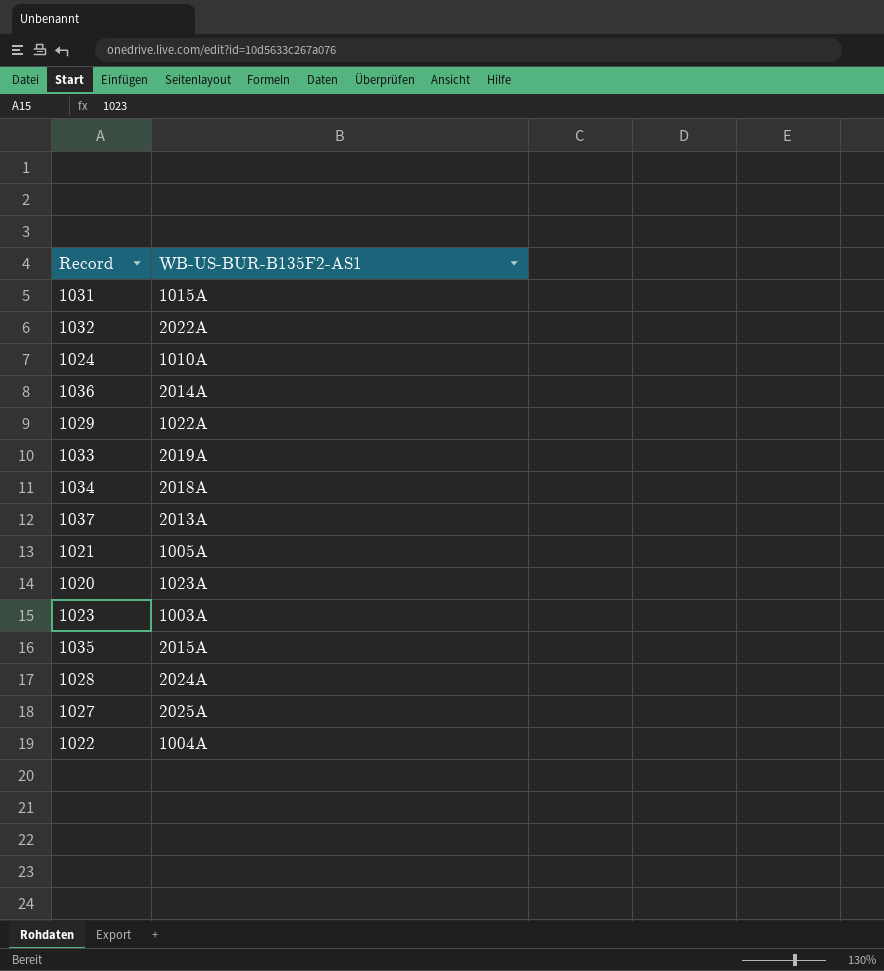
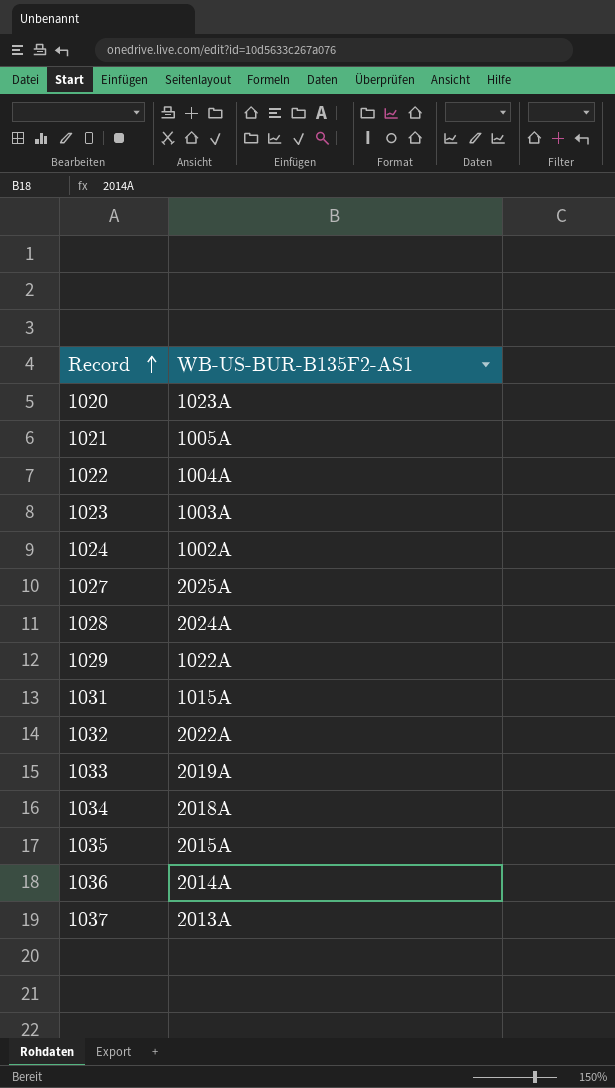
row order: none -> Record ascending
1024 | WB-US-BUR-B135F2-AS1: 1010A -> 1002A

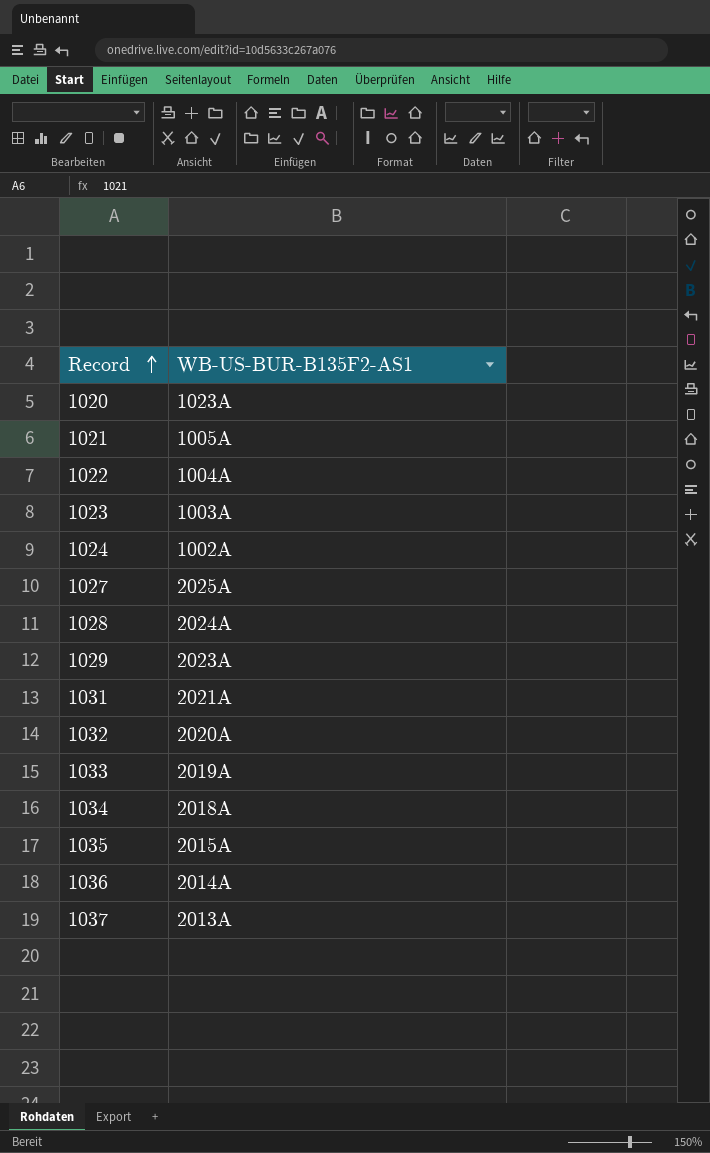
1029 | WB-US-BUR-B135F2-AS1: 1022A -> 2023A
1031 | WB-US-BUR-B135F2-AS1: 1015A -> 2021A
1032 | WB-US-BUR-B135F2-AS1: 2022A -> 2020A

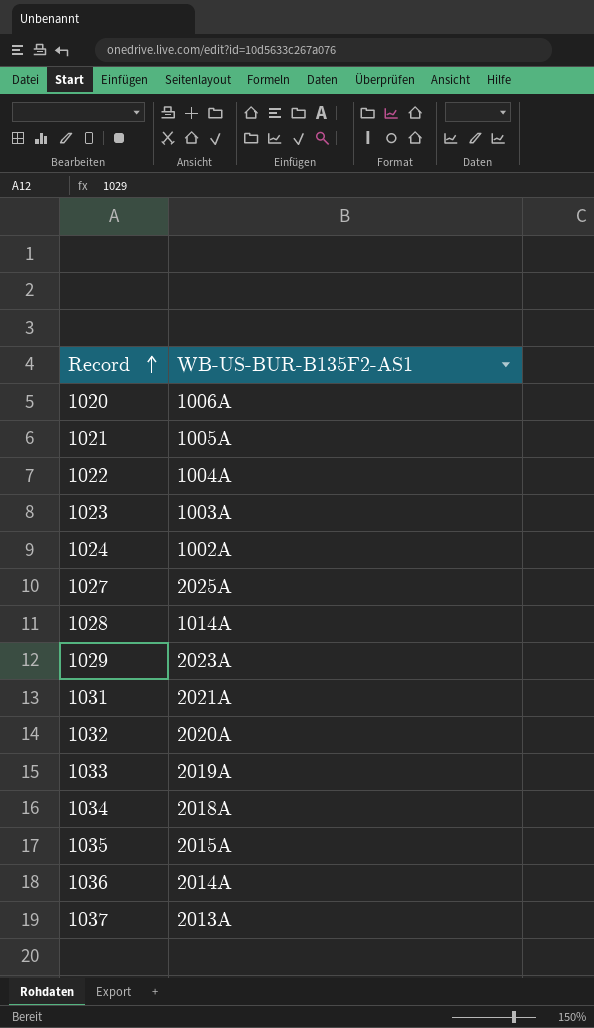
1020 | WB-US-BUR-B135F2-AS1: 1023A -> 1006A
1028 | WB-US-BUR-B135F2-AS1: 2024A -> 1014A

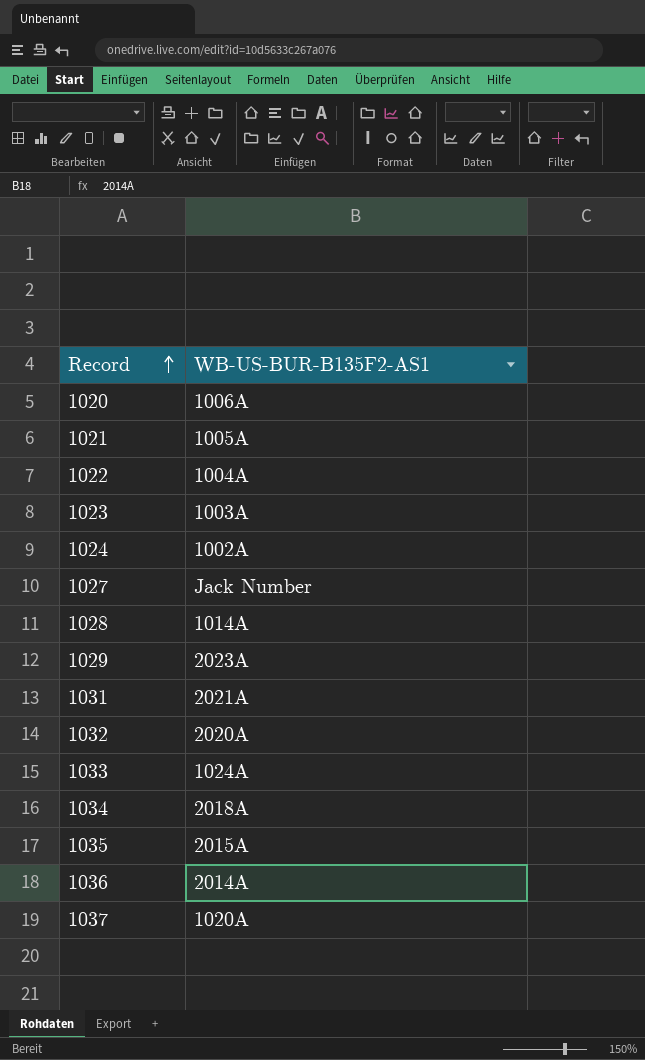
1027 | WB-US-BUR-B135F2-AS1: 2025A -> Jack Number
1033 | WB-US-BUR-B135F2-AS1: 2019A -> 1024A
1037 | WB-US-BUR-B135F2-AS1: 2013A -> 1020A

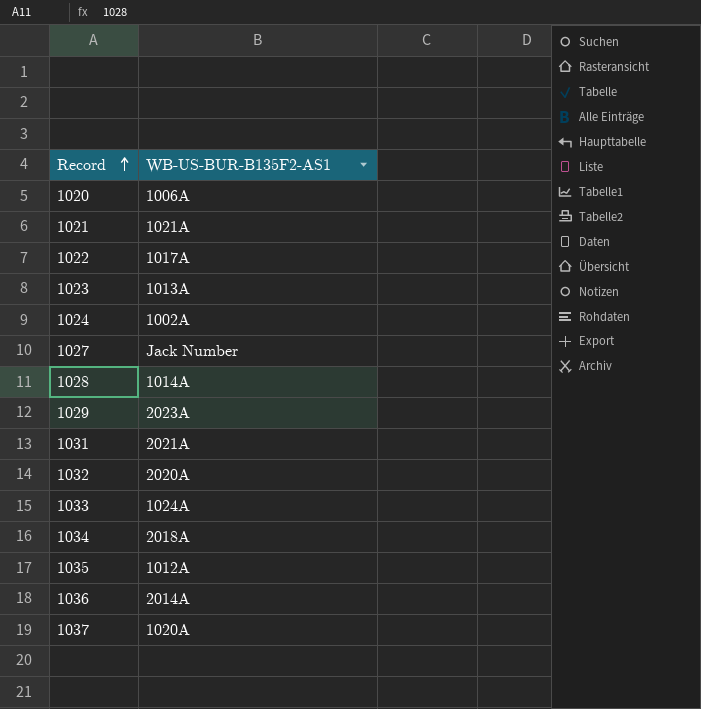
1021 | WB-US-BUR-B135F2-AS1: 1005A -> 1021A
1022 | WB-US-BUR-B135F2-AS1: 1004A -> 1017A
1023 | WB-US-BUR-B135F2-AS1: 1003A -> 1013A
1035 | WB-US-BUR-B135F2-AS1: 2015A -> 1012A

